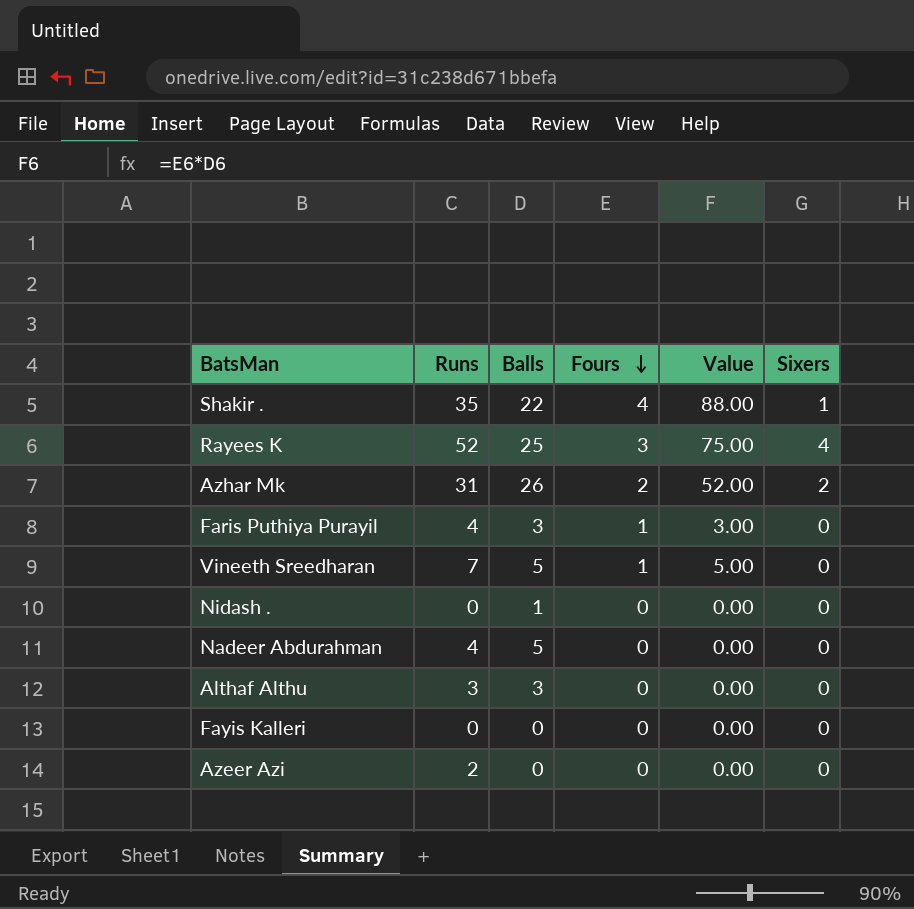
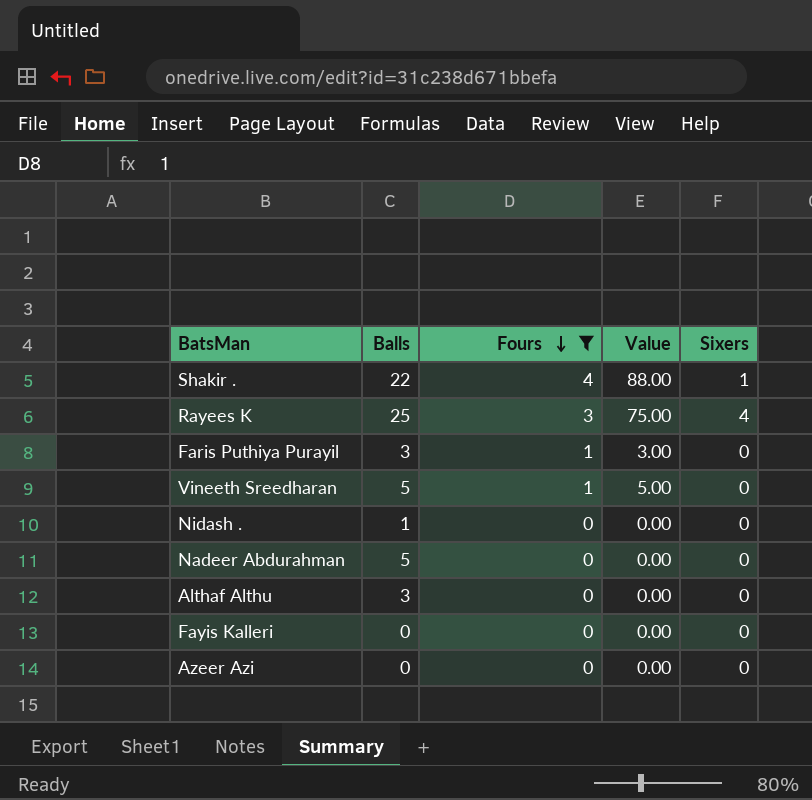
filter: none -> Fours != 2
column Runs | position: 2 -> none

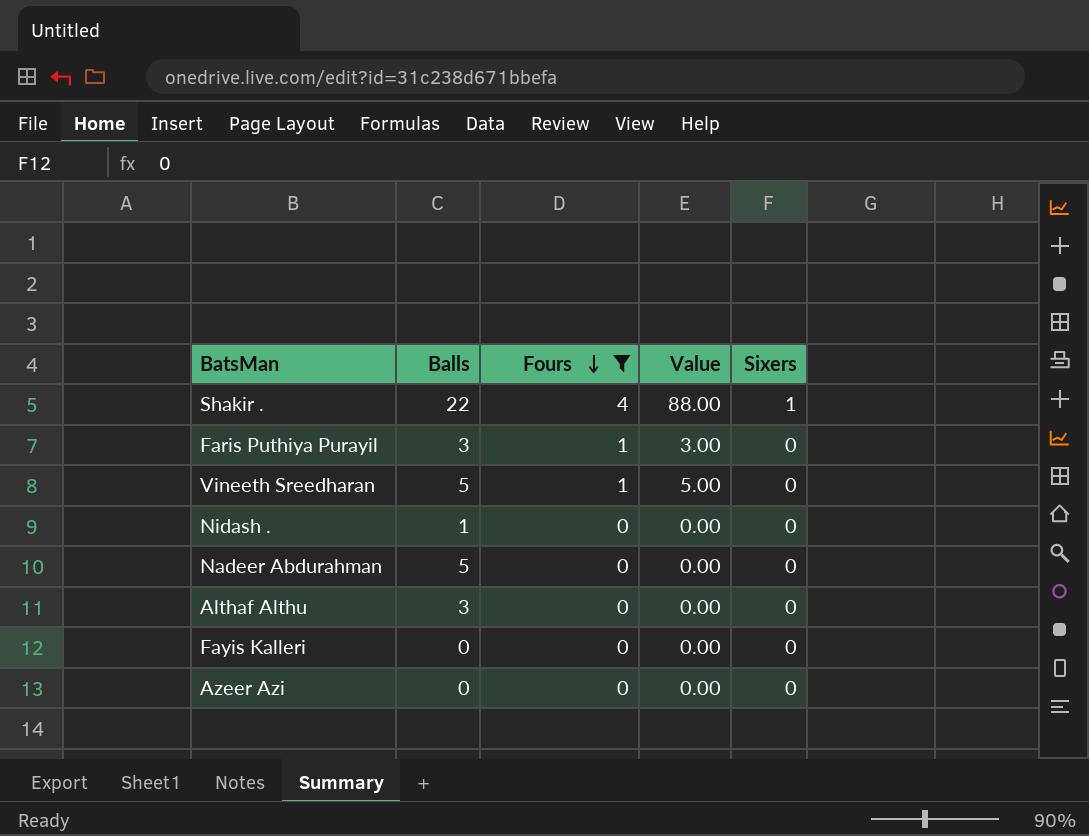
row Rayees K: 25 | 3 | 75.00 | 4 -> none

